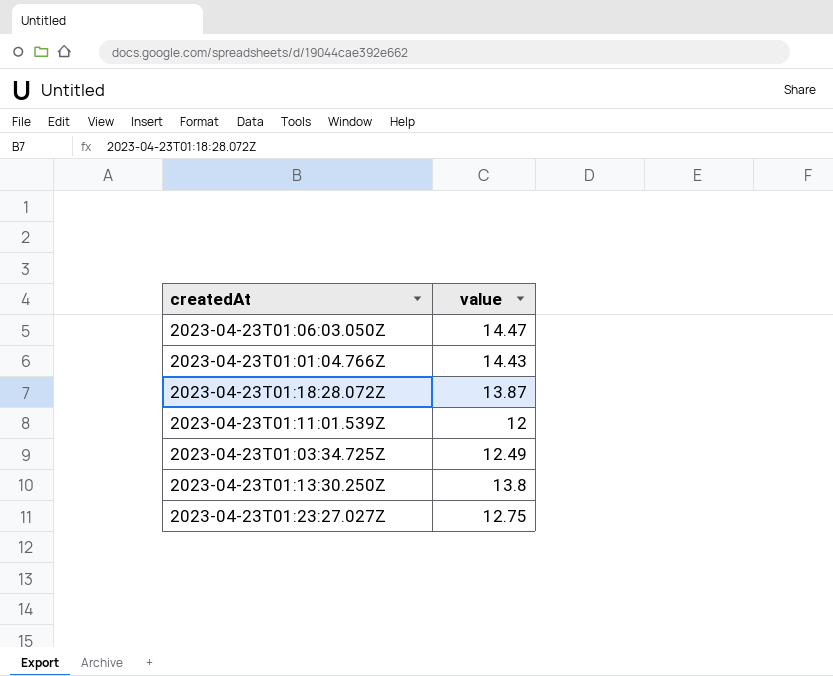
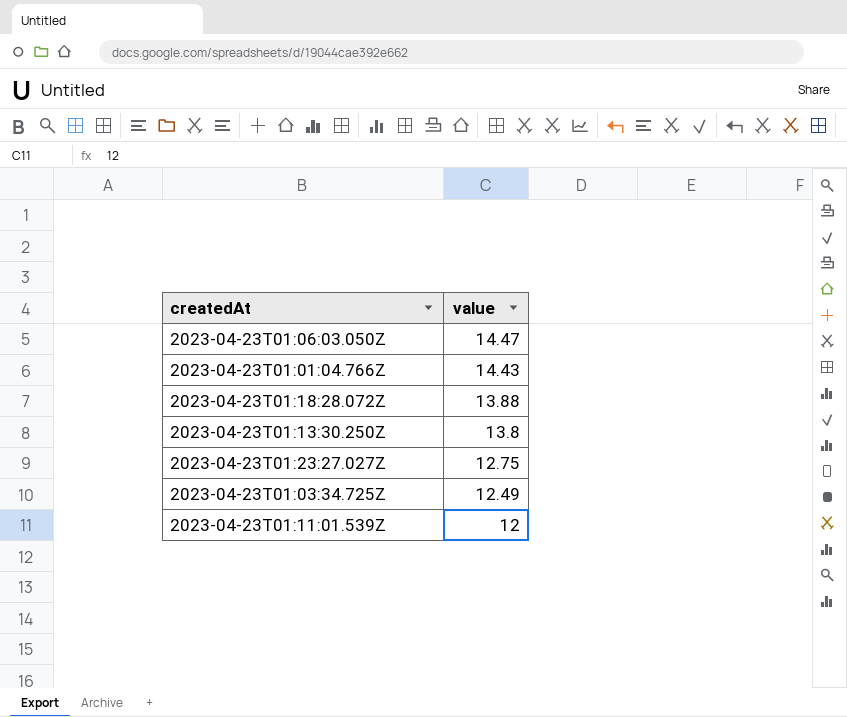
row order: none -> value descending
2023-04-23T01:18:28.072Z | value: 13.87 -> 13.88

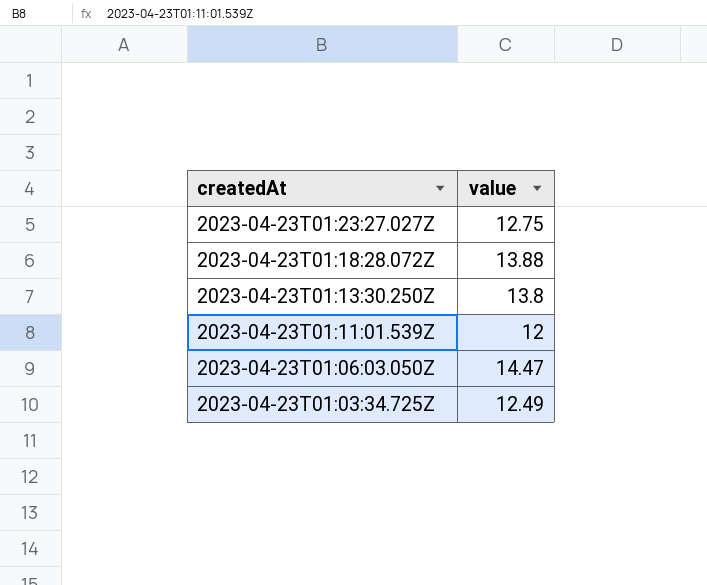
row order: value descending -> createdAt descending
row 2023-04-23T01:01:04.766Z: 14.43 -> none

